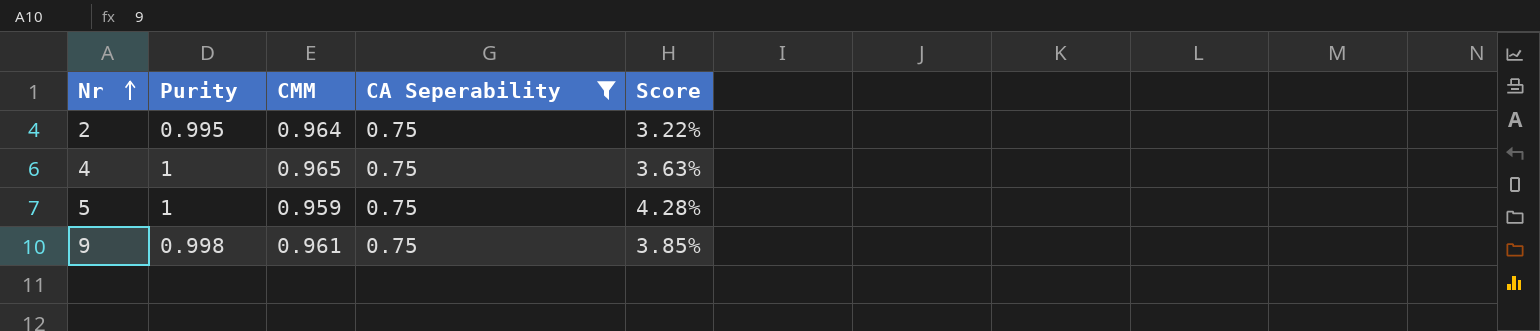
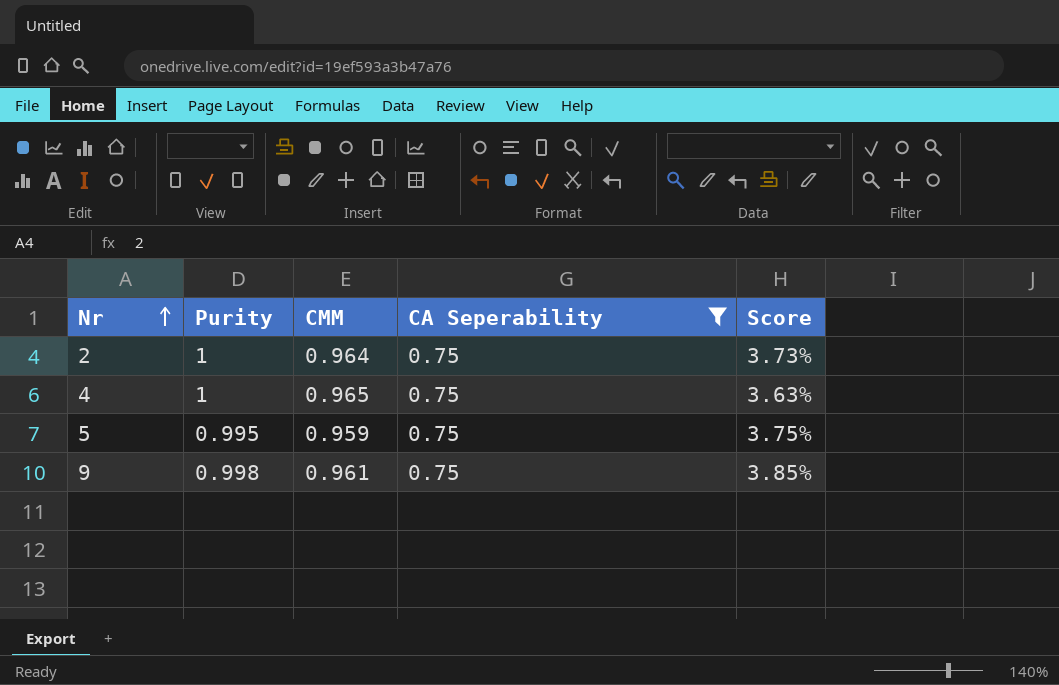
2 | Purity: 0.995 -> 1
2 | Score: 3.22% -> 3.73%
5 | Purity: 1 -> 0.995
5 | Score: 4.28% -> 3.75%

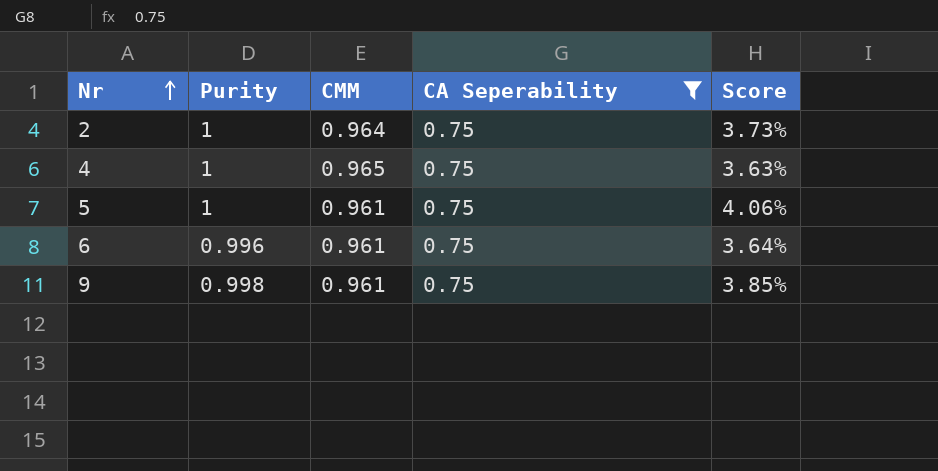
5 | Purity: 0.995 -> 1
5 | CMM: 0.959 -> 0.961
5 | Score: 3.75% -> 4.06%
row 6: none -> 0.996 | 0.961 | 0.75 | 3.64%

